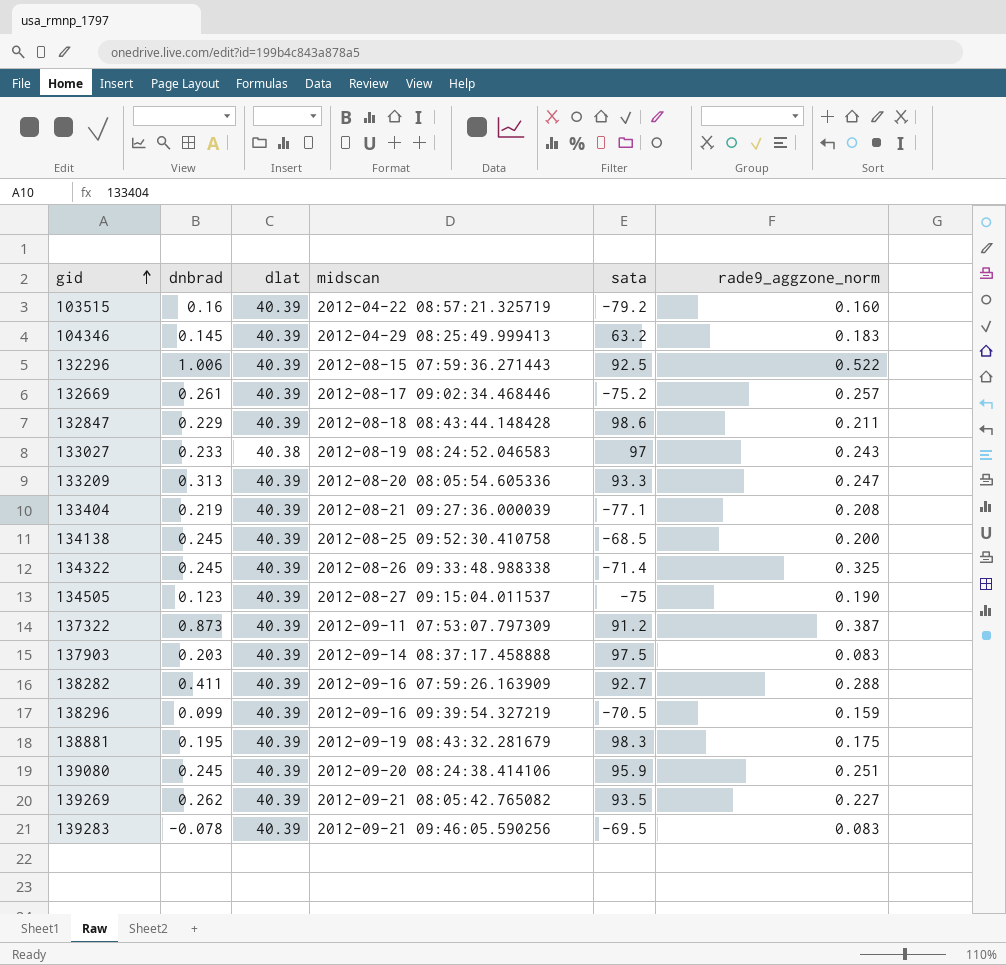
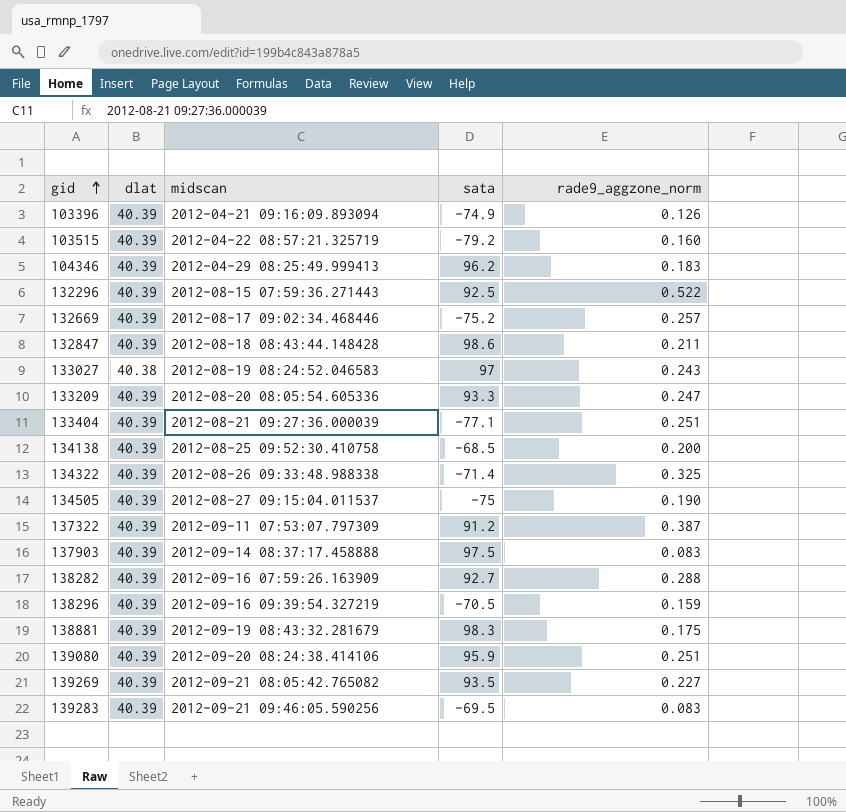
column dnbrad | position: 2 -> none
row 103396: none -> 40.39 | 2012-04-21 09:16:09.893094 | -74.9 | 0.126
104346 | sata: 63.2 -> 96.2
133404 | rade9_aggzone_norm: 0.208 -> 0.251

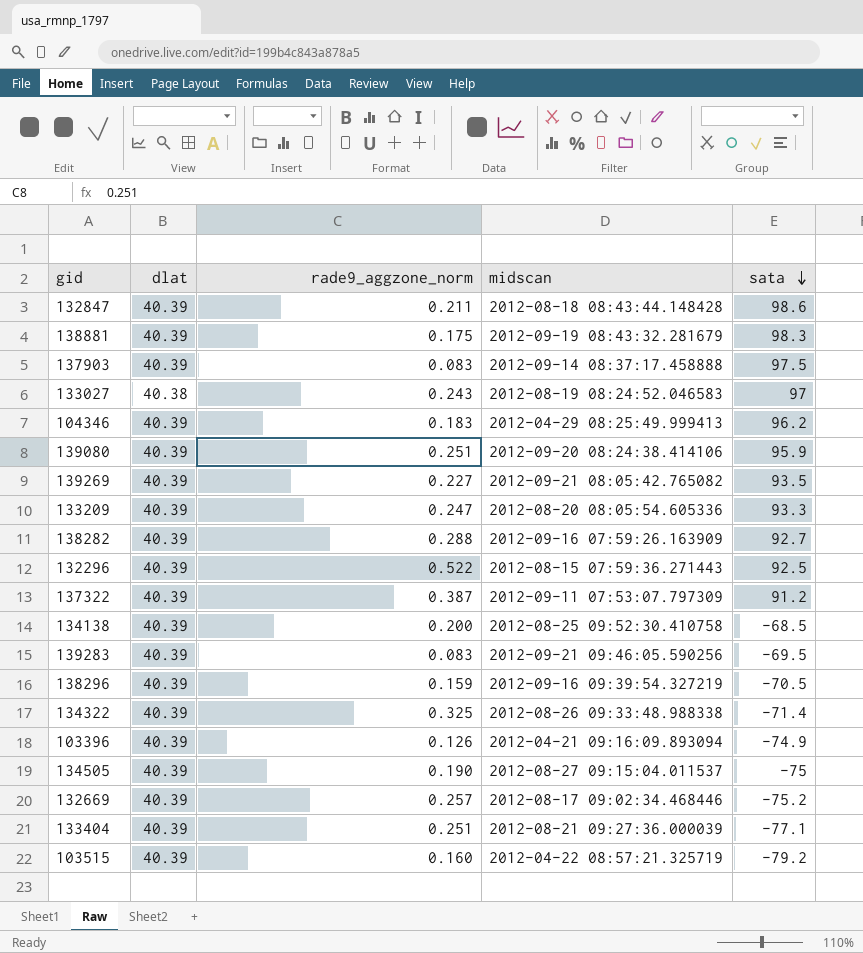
row order: gid ascending -> sata descending
column rade9_aggzone_norm | position: 5 -> 3

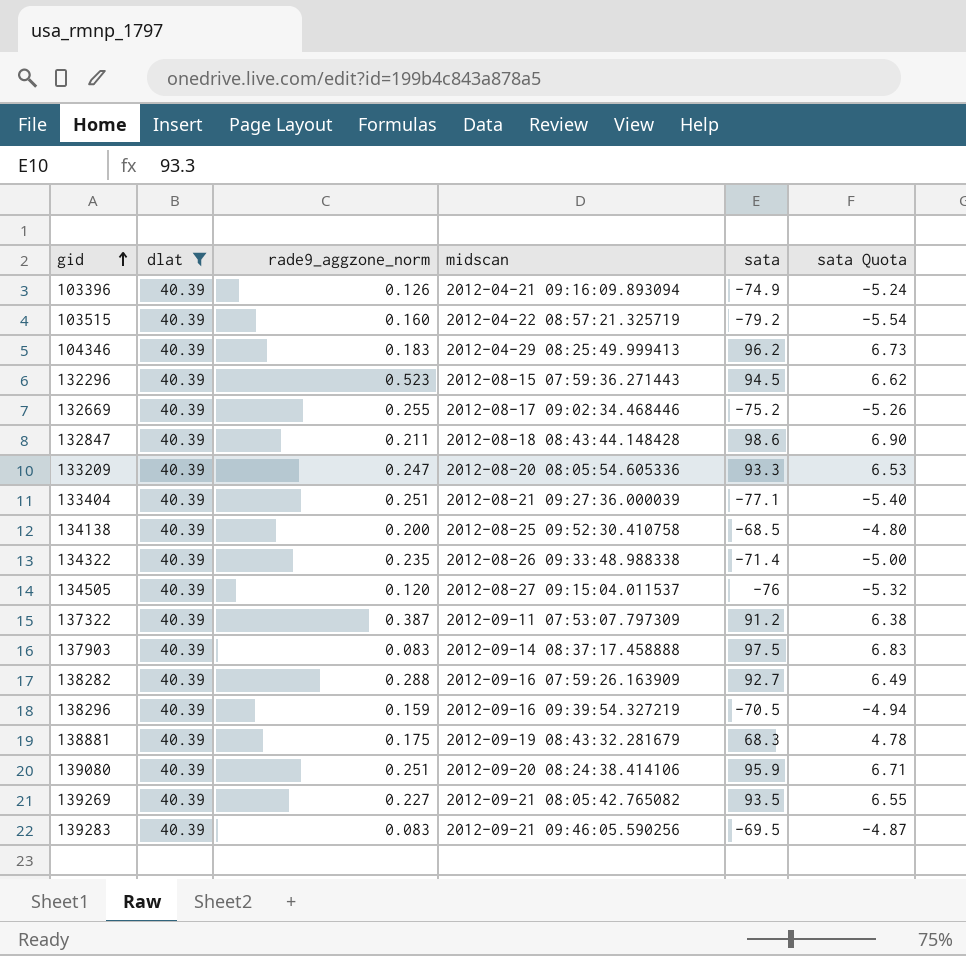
filter: none -> dlat = 40.39
row order: sata descending -> gid ascending
column sata Quota | formula: none -> [sata] * 0.07
132296 | rade9_aggzone_norm: 0.522 -> 0.523
132296 | sata: 92.5 -> 94.5
132669 | rade9_aggzone_norm: 0.257 -> 0.255
134322 | rade9_aggzone_norm: 0.325 -> 0.235
134505 | rade9_aggzone_norm: 0.190 -> 0.120
134505 | sata: -75 -> -76
138881 | sata: 98.3 -> 68.3

